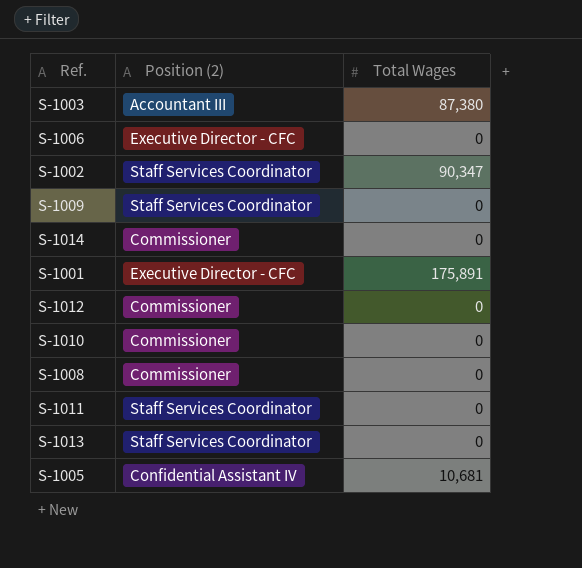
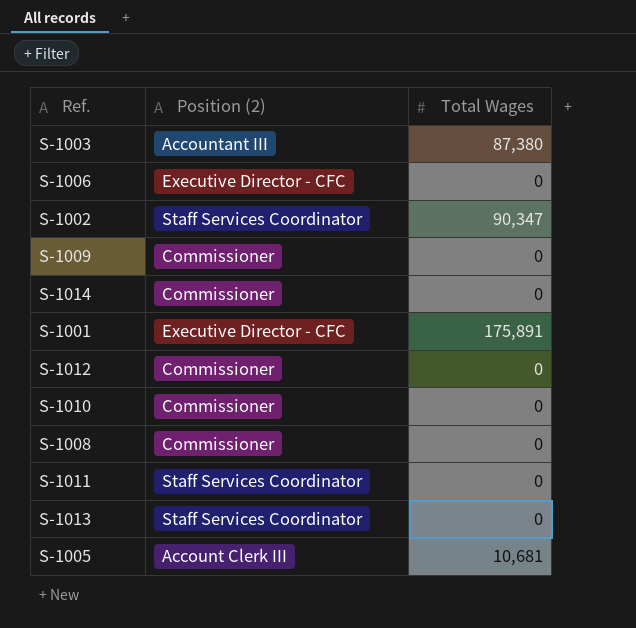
S-1009 | Position (2): Staff Services Coordinator -> Commissioner
S-1005 | Position (2): Confidential Assistant IV -> Account Clerk III

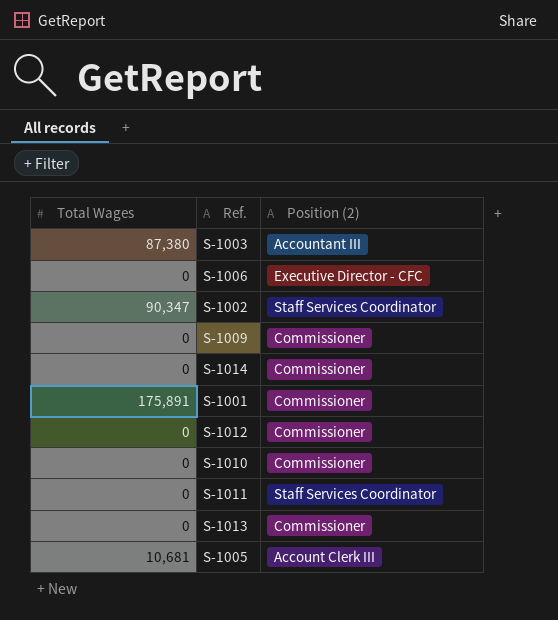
column Total Wages | position: 3 -> 1
row S-1008: Commissioner | 0 -> none
S-1001 | Position (2): Executive Director - CFC -> Commissioner
S-1013 | Position (2): Staff Services Coordinator -> Commissioner

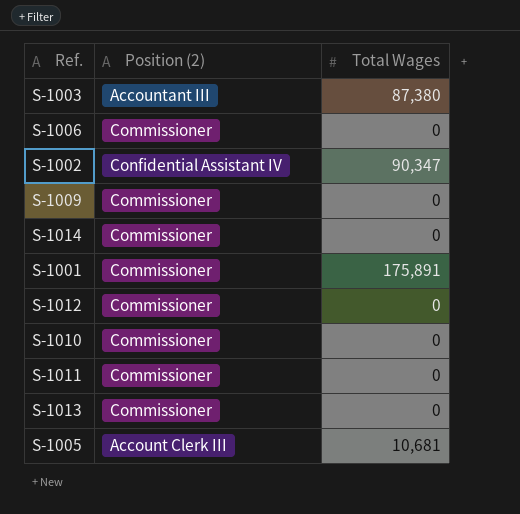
column Total Wages | position: 1 -> 3
S-1006 | Position (2): Executive Director - CFC -> Commissioner
S-1002 | Position (2): Staff Services Coordinator -> Confidential Assistant IV
S-1011 | Position (2): Staff Services Coordinator -> Commissioner

